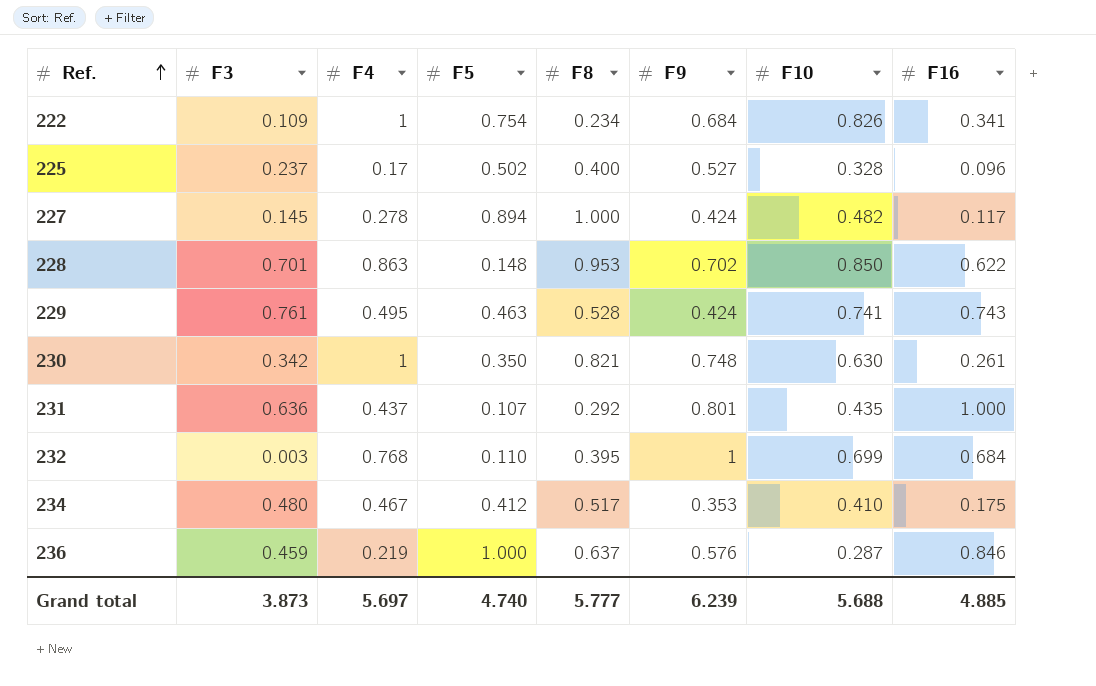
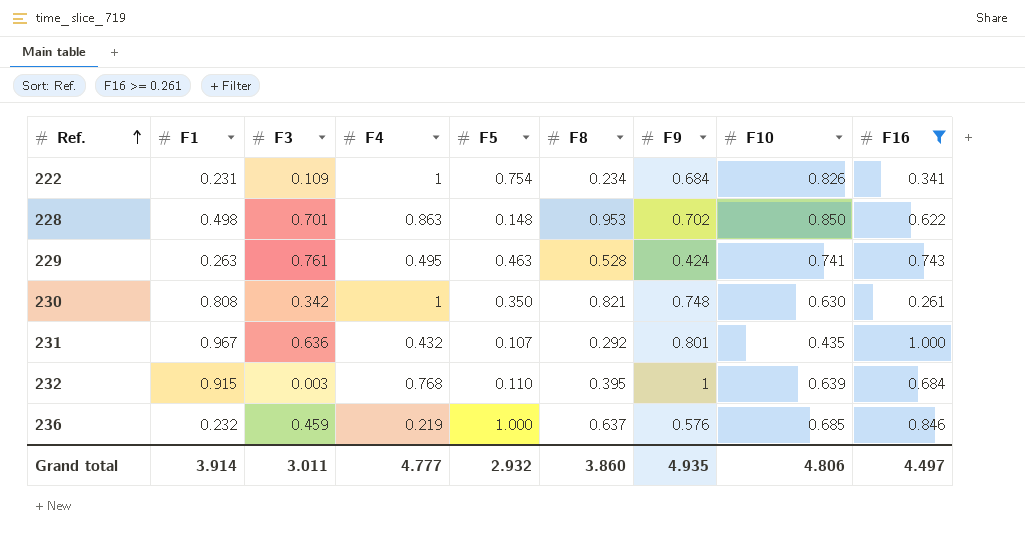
filter: none -> F16 >= 0.261
column F1 | position: none -> 2
231 | F4: 0.437 -> 0.432
232 | F10: 0.699 -> 0.639
236 | F10: 0.287 -> 0.685
Grand total | F3: 3.873 -> 3.011
Grand total | F4: 5.697 -> 4.777
Grand total | F5: 4.740 -> 2.932
Grand total | F8: 5.777 -> 3.860
Grand total | F9: 6.239 -> 4.935
Grand total | F10: 5.688 -> 4.806
Grand total | F16: 4.885 -> 4.497

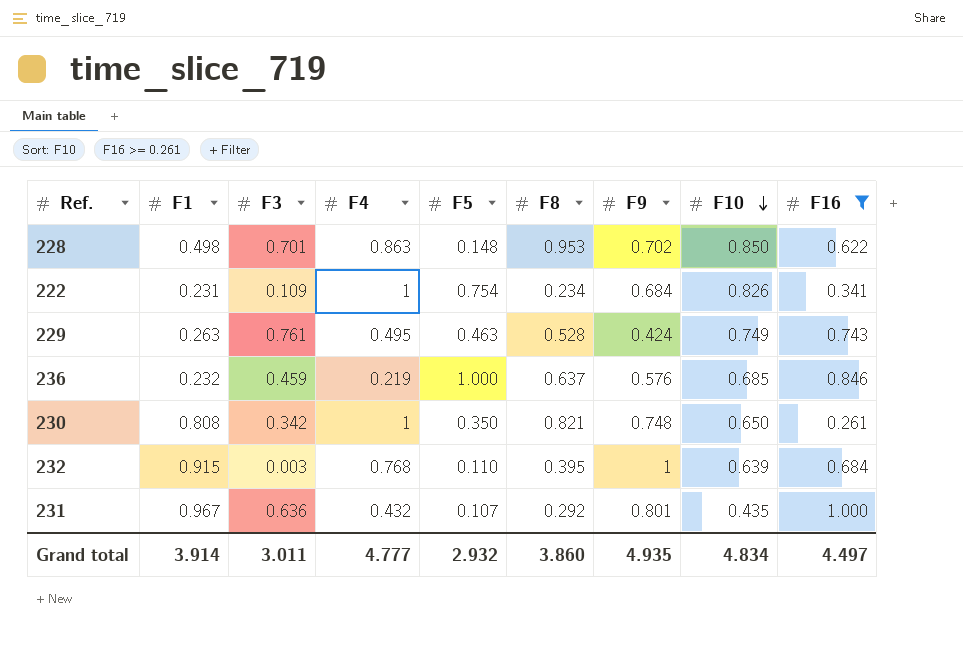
row order: Ref. ascending -> F10 descending
229 | F10: 0.741 -> 0.749
230 | F10: 0.630 -> 0.650
Grand total | F10: 4.806 -> 4.834

